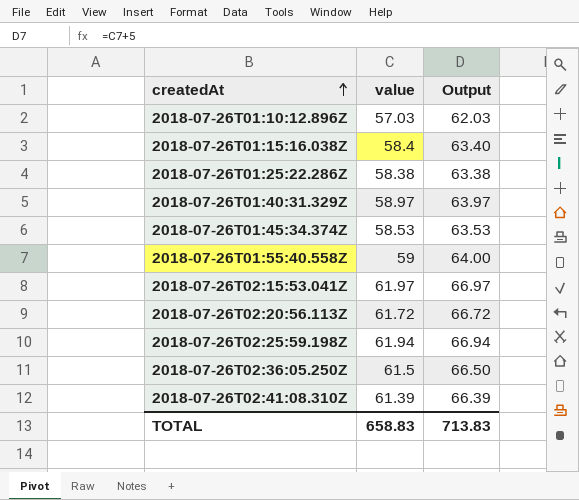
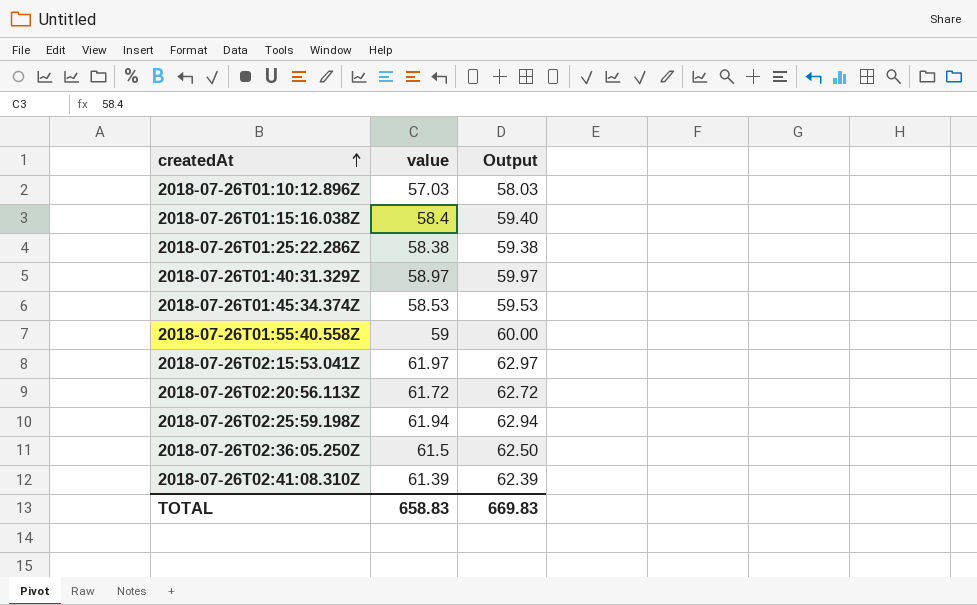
column Output | formula: [value] + 5 -> [value] + 1
TOTAL | Output: 713.83 -> 669.83

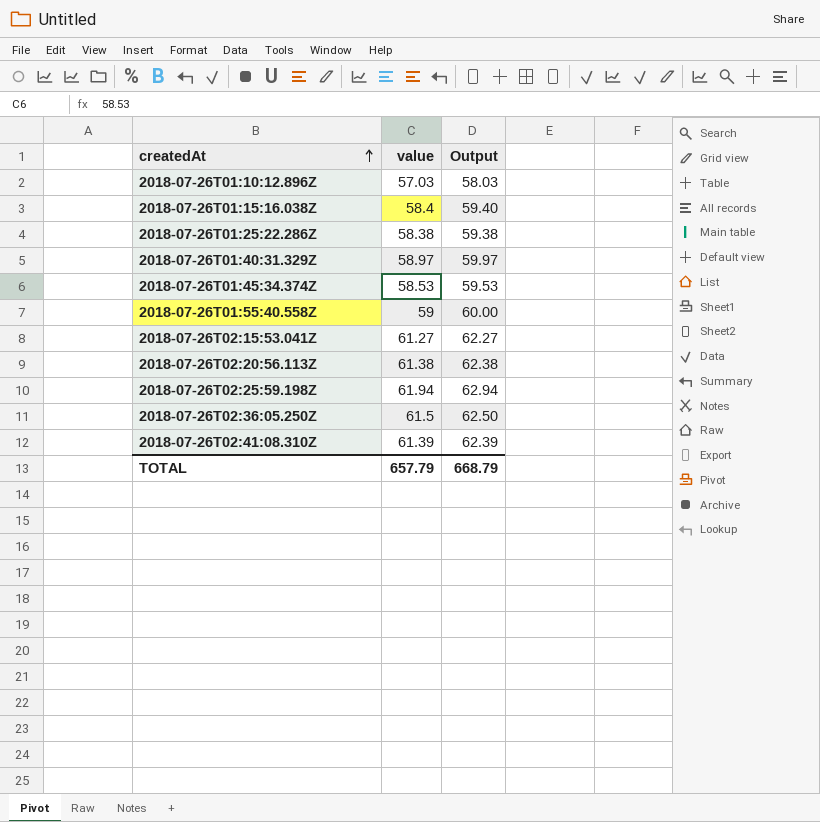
2018-07-26T02:15:53.041Z | value: 61.97 -> 61.27
2018-07-26T02:15:53.041Z | Output: 62.97 -> 62.27
2018-07-26T02:20:56.113Z | value: 61.72 -> 61.38
2018-07-26T02:20:56.113Z | Output: 62.72 -> 62.38
TOTAL | value: 658.83 -> 657.79
TOTAL | Output: 669.83 -> 668.79

